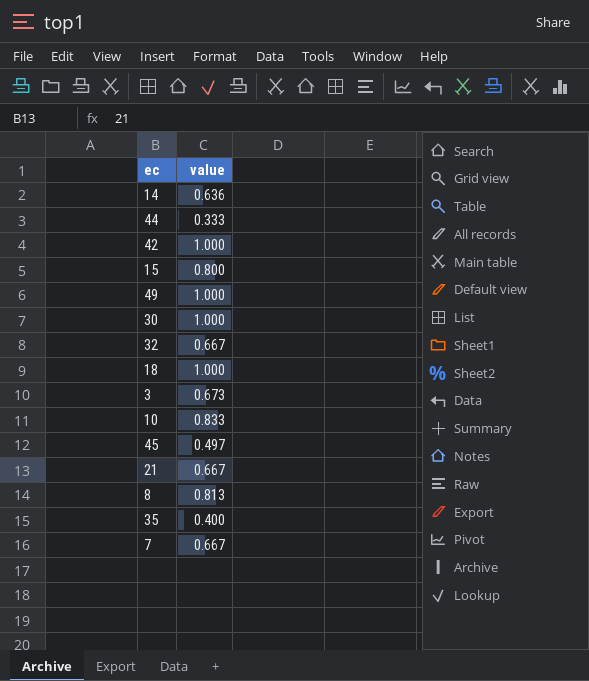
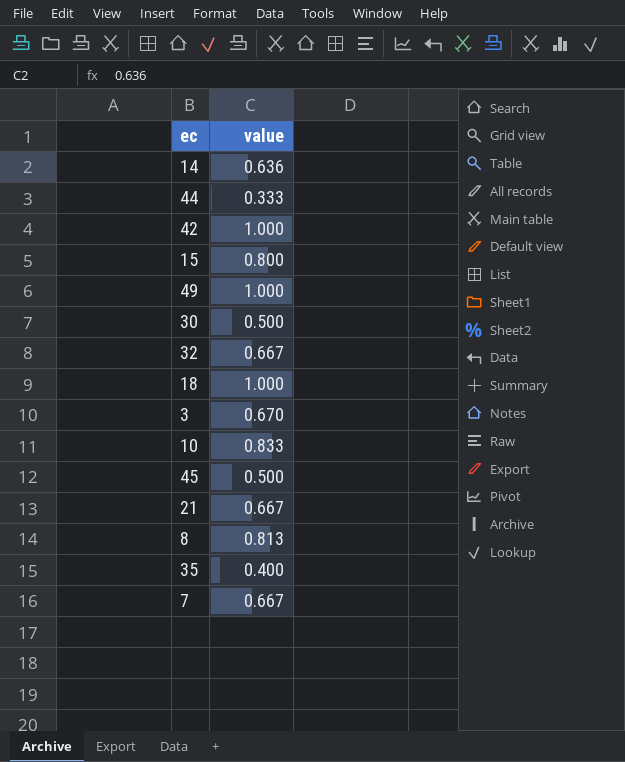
30 | value: 1.000 -> 0.500
3 | value: 0.673 -> 0.670
45 | value: 0.497 -> 0.500

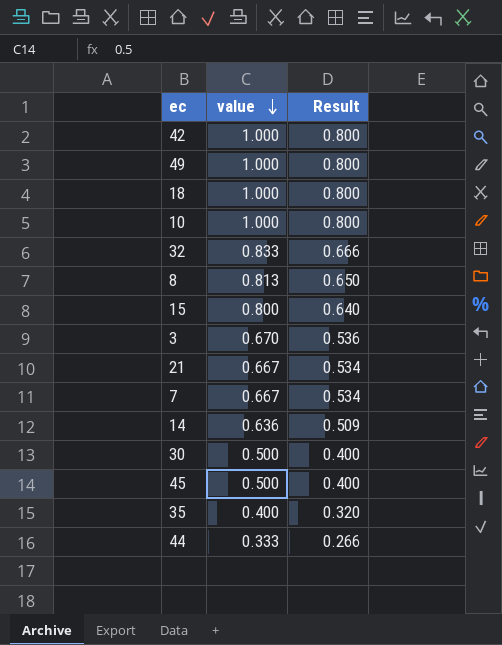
row order: none -> value descending
column Result | formula: none -> [value] * 0.8
10 | value: 0.833 -> 1.000
32 | value: 0.667 -> 0.833

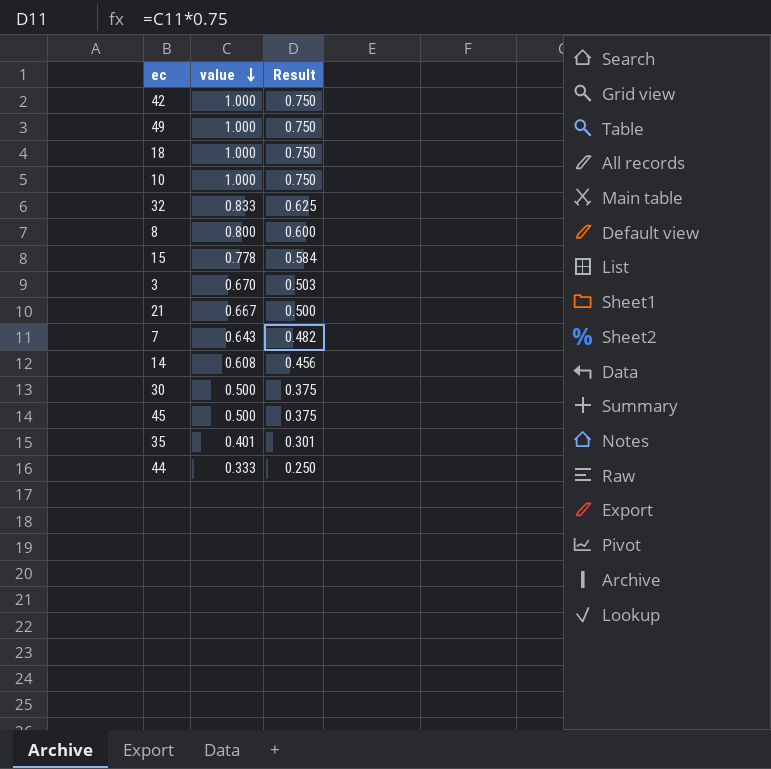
column Result | formula: [value] * 0.8 -> [value] * 0.75
8 | value: 0.813 -> 0.800
15 | value: 0.800 -> 0.778
7 | value: 0.667 -> 0.643
14 | value: 0.636 -> 0.608
35 | value: 0.400 -> 0.401

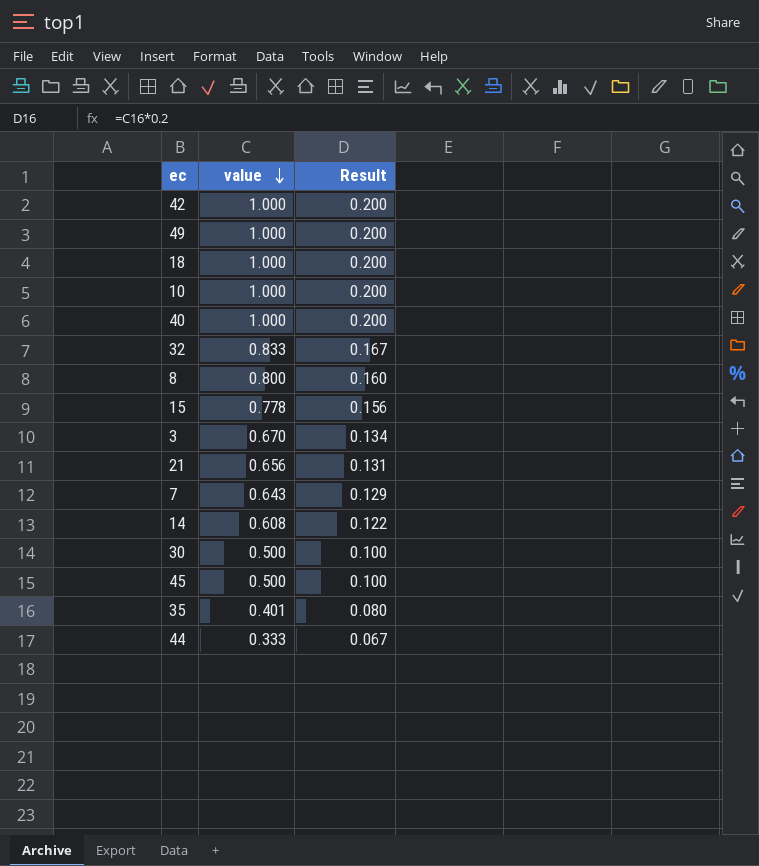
column Result | formula: [value] * 0.75 -> [value] * 0.2
row 40: none -> 1.000 | 0.200
21 | value: 0.667 -> 0.656

